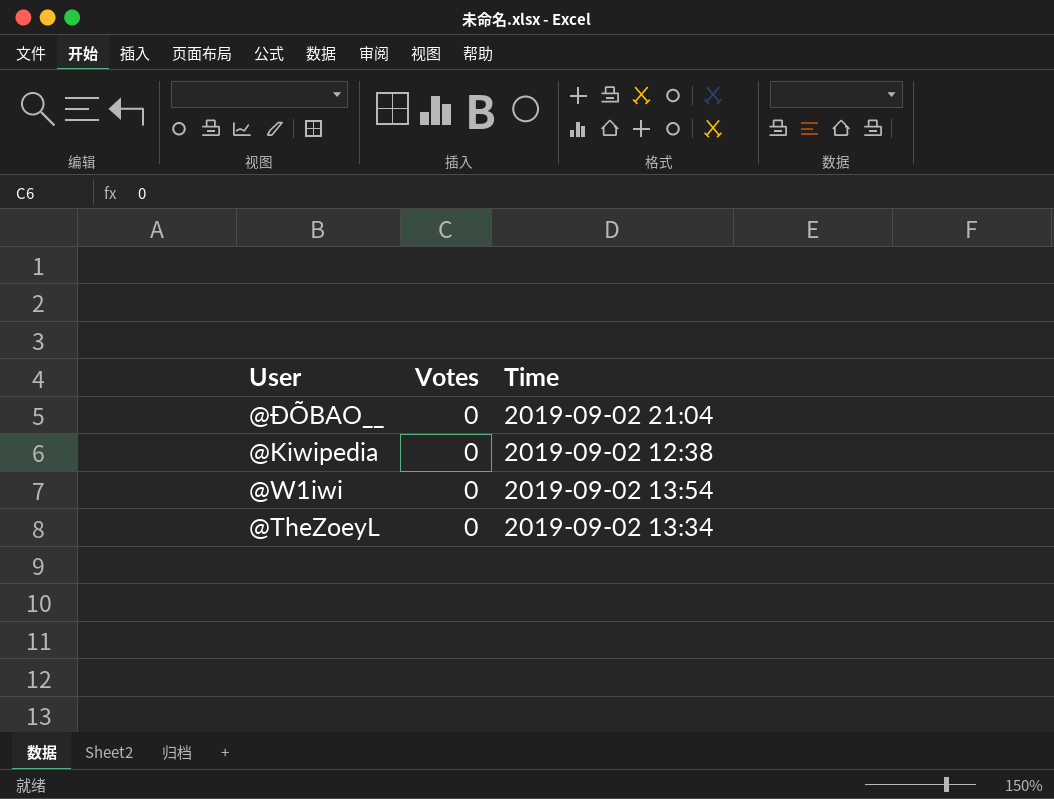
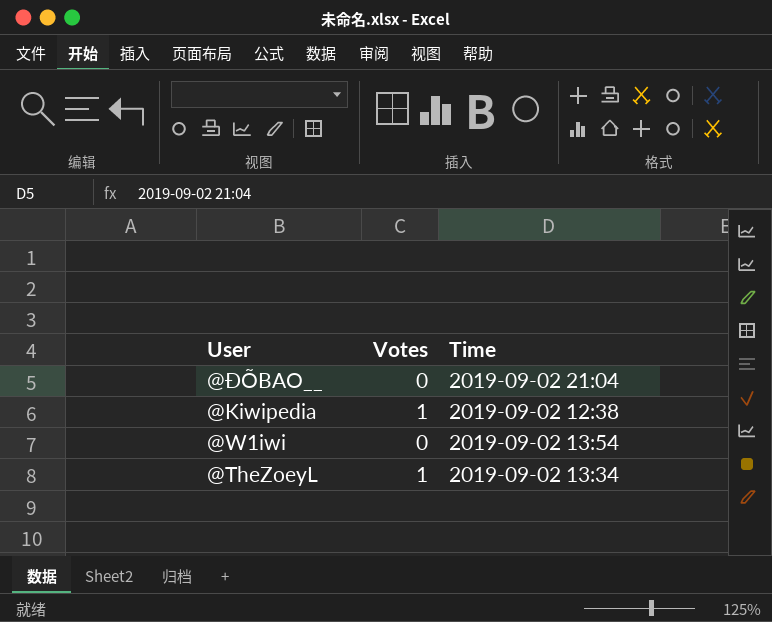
@Kiwipedia | Votes: 0 -> 1
@TheZoeyL | Votes: 0 -> 1

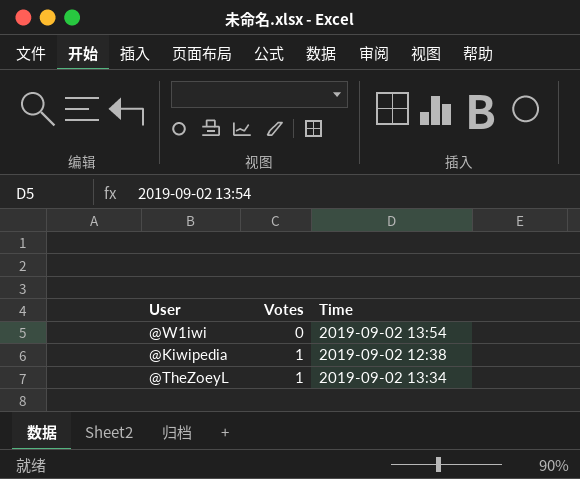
row order: none -> Votes ascending
row @ÐÕBAO__: 0 | 2019-09-02 21:04 -> none

